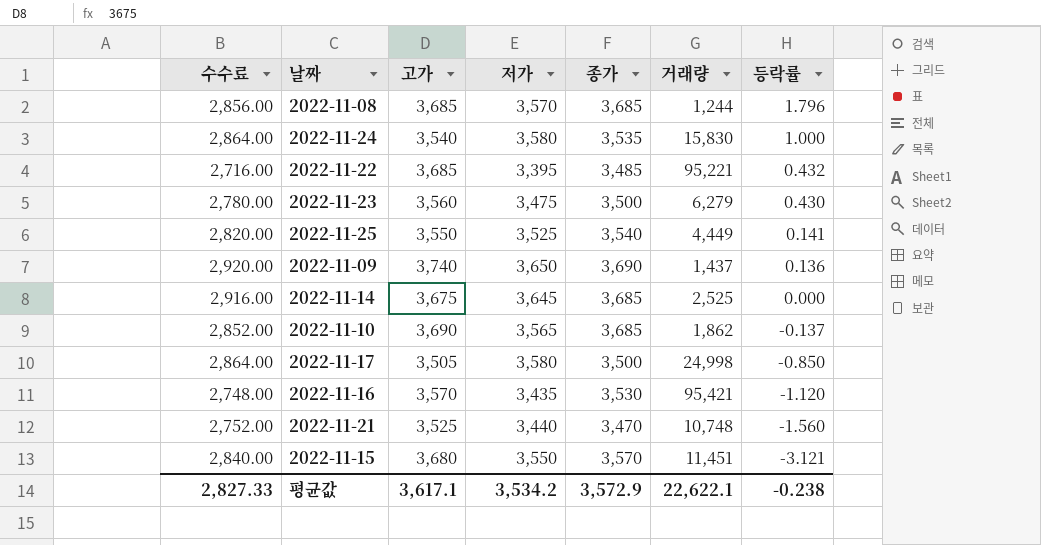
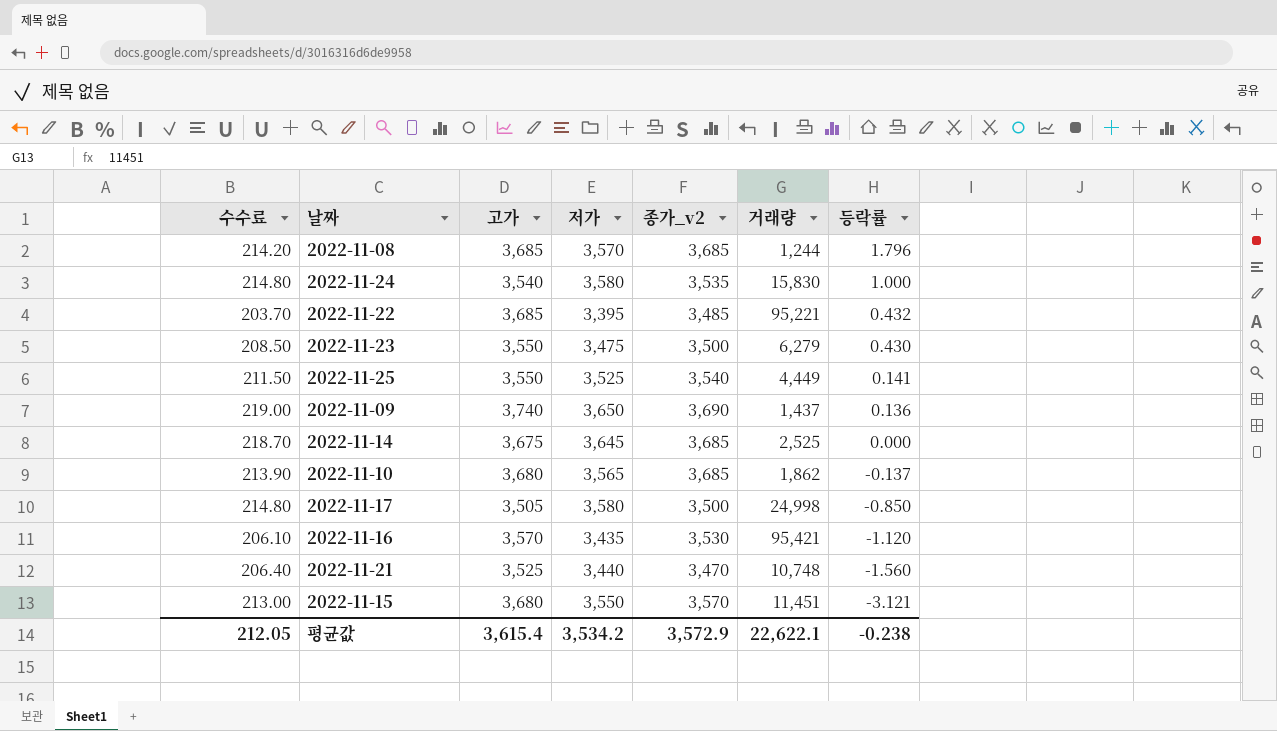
column 수수료 | formula: [저가] * 0.8 -> [저가] * 0.06
column name: 종가 -> 종가_v2
2022-11-23 | 고가: 3,560 -> 3,550
2022-11-10 | 고가: 3,690 -> 3,680
평균값 | 수수료: 2,827.33 -> 212.05
평균값 | 고가: 3,617.1 -> 3,615.4

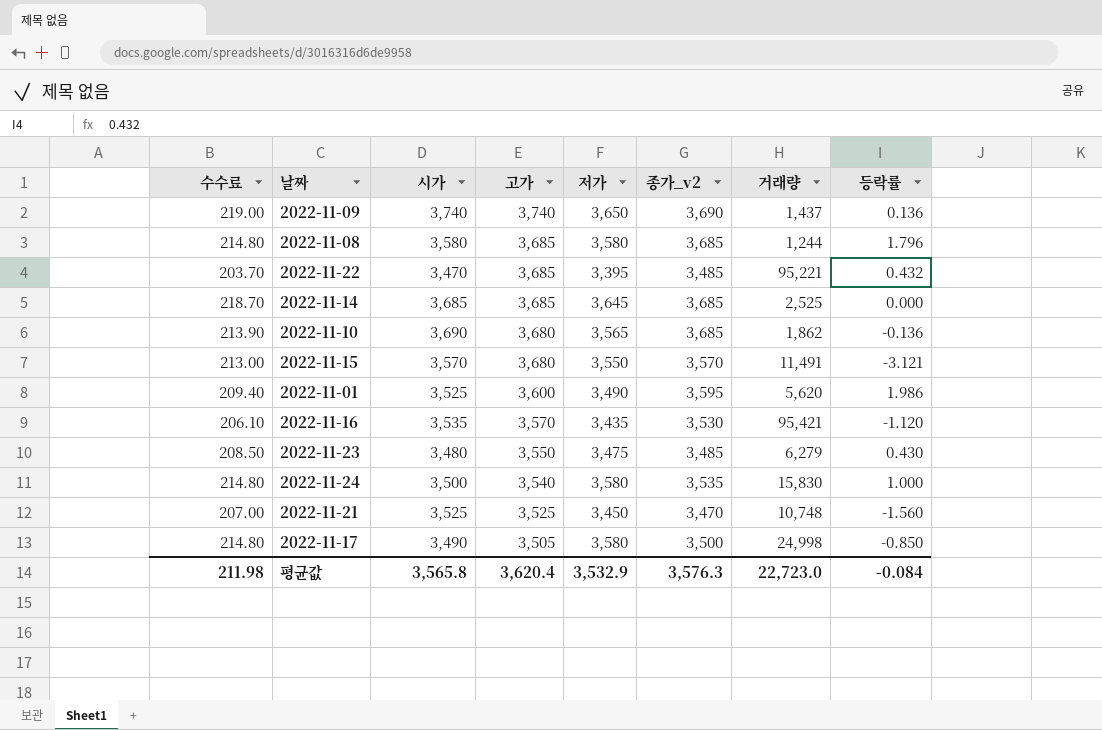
row order: 등락률 descending -> 고가 descending
column 시가 | position: none -> 3
row 2022-11-25: 211.50 | 3,550 | 3,525 | 3,540 | 4,449 | 0.141 -> none
2022-11-08 | 수수료: 214.20 -> 214.80
2022-11-08 | 저가: 3,570 -> 3,580
2022-11-14 | 고가: 3,675 -> 3,685
2022-11-10 | 등락률: -0.137 -> -0.136
2022-11-15 | 거래량: 11,451 -> 11,491
row 2022-11-01: none -> 209.40 | 3,525 | 3,600 | 3,490 | 3,595 | 5,620 | 1.986
2022-11-23 | 종가_v2: 3,500 -> 3,485
2022-11-21 | 수수료: 206.40 -> 207.00
2022-11-21 | 저가: 3,440 -> 3,450
평균값 | 수수료: 212.05 -> 211.98
평균값 | 고가: 3,615.4 -> 3,620.4
평균값 | 저가: 3,534.2 -> 3,532.9
평균값 | 종가_v2: 3,572.9 -> 3,576.3
평균값 | 거래량: 22,622.1 -> 22,723.0
평균값 | 등락률: -0.238 -> -0.084

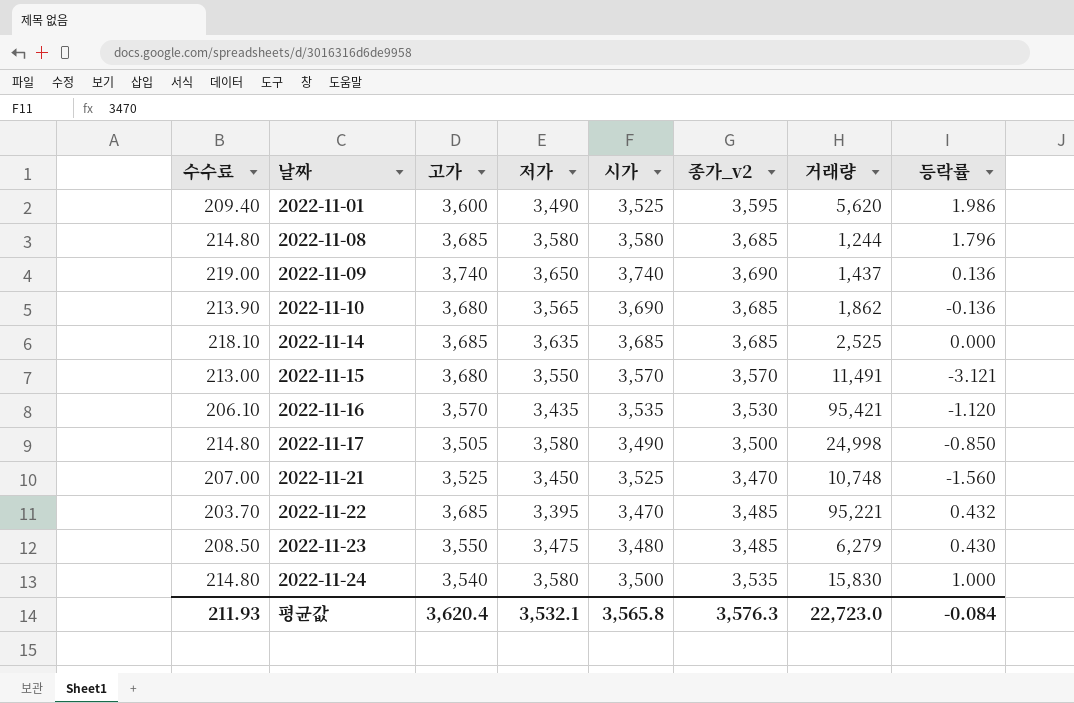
row order: 고가 descending -> 날짜 ascending
column 시가 | position: 3 -> 5
2022-11-14 | 수수료: 218.70 -> 218.10
2022-11-14 | 저가: 3,645 -> 3,635
평균값 | 수수료: 211.98 -> 211.93
평균값 | 저가: 3,532.9 -> 3,532.1

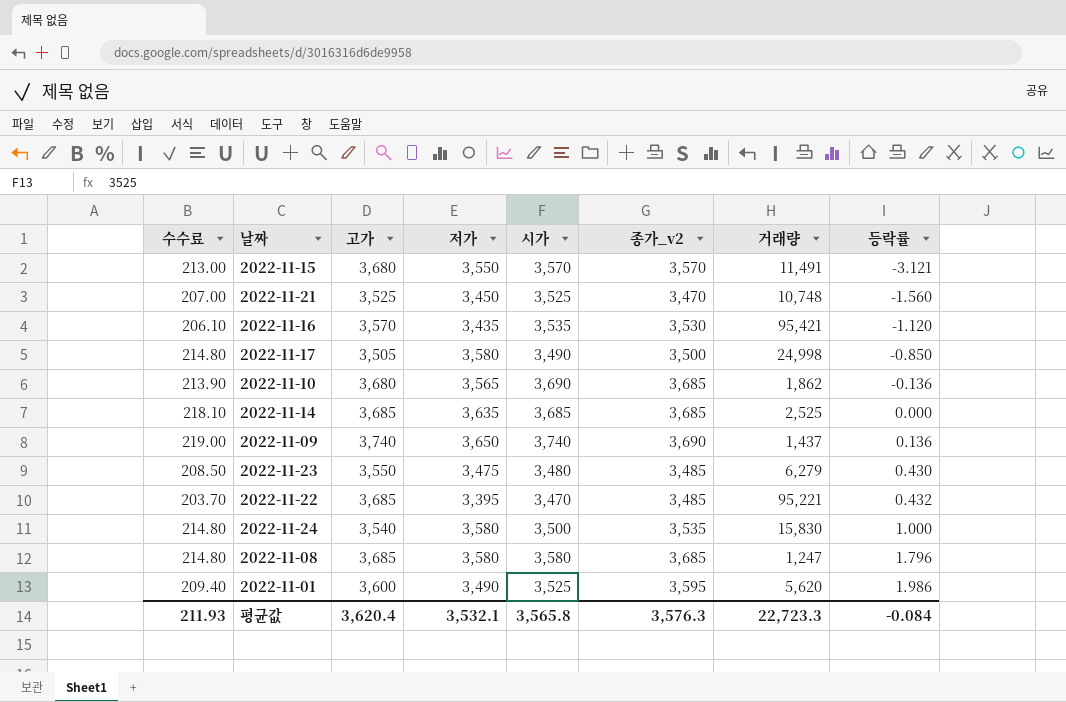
row order: 날짜 ascending -> 등락률 ascending
2022-11-08 | 거래량: 1,244 -> 1,247
평균값 | 거래량: 22,723.0 -> 22,723.3

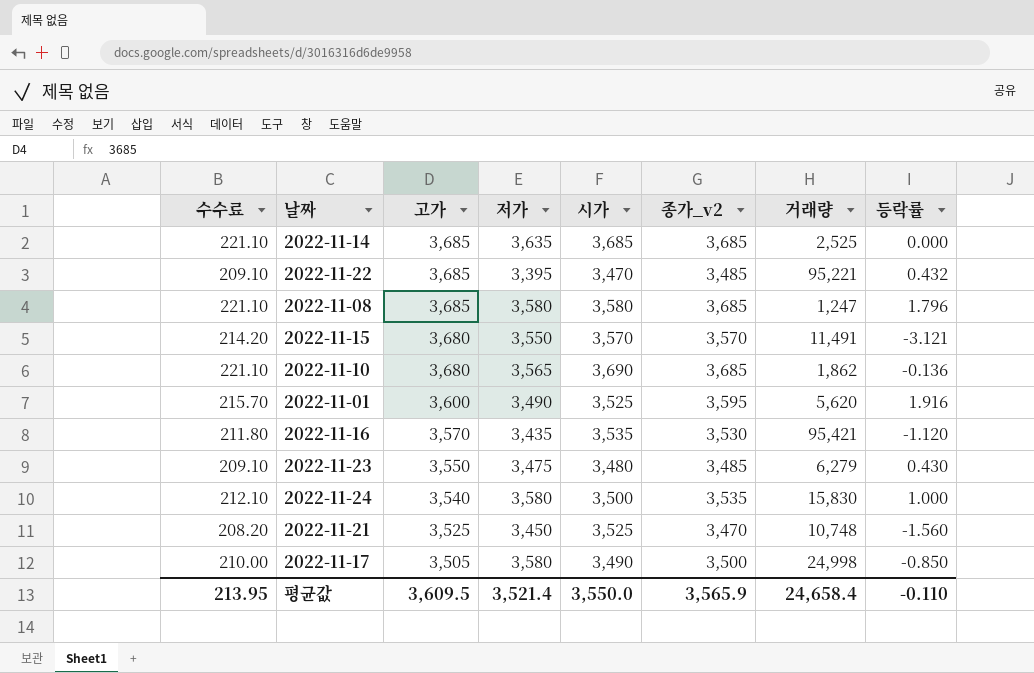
row order: 등락률 ascending -> 고가 descending
column 수수료 | formula: [저가] * 0.06 -> [종가_v2] * 0.06
row 2022-11-09: 219.00 | 3,740 | 3,650 | 3,740 | 3,690 | 1,437 | 0.136 -> none
2022-11-01 | 등락률: 1.986 -> 1.916
평균값 | 수수료: 211.93 -> 213.95
평균값 | 고가: 3,620.4 -> 3,609.5
평균값 | 저가: 3,532.1 -> 3,521.4
평균값 | 시가: 3,565.8 -> 3,550.0
평균값 | 종가_v2: 3,576.3 -> 3,565.9
평균값 | 거래량: 22,723.3 -> 24,658.4
평균값 | 등락률: -0.084 -> -0.110

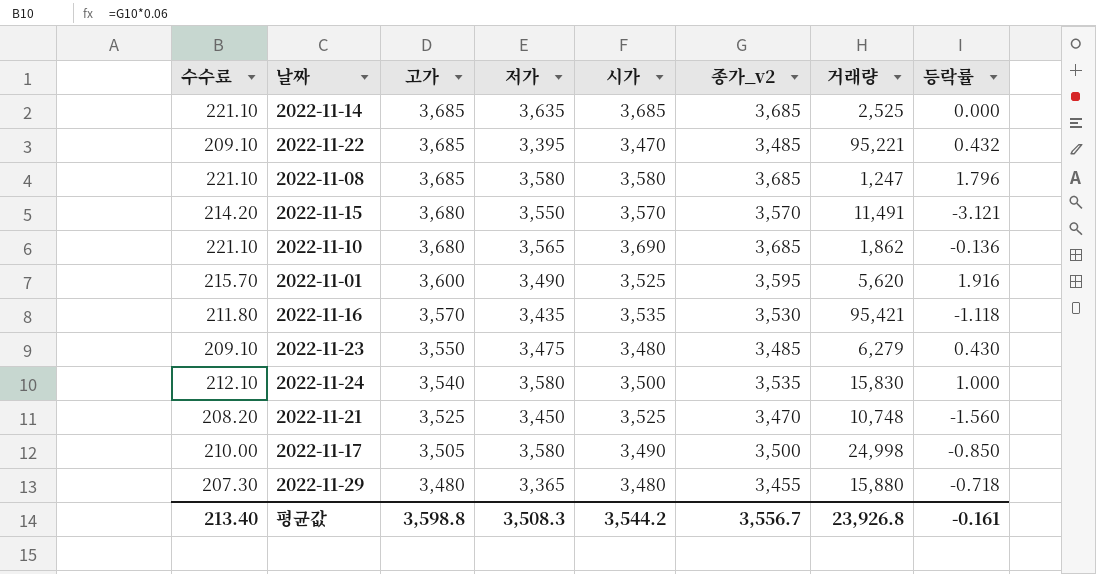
2022-11-16 | 등락률: -1.120 -> -1.118
row 2022-11-29: none -> 207.30 | 3,480 | 3,365 | 3,480 | 3,455 | 15,880 | -0.718
평균값 | 수수료: 213.95 -> 213.40
평균값 | 고가: 3,609.5 -> 3,598.8
평균값 | 저가: 3,521.4 -> 3,508.3
평균값 | 시가: 3,550.0 -> 3,544.2
평균값 | 종가_v2: 3,565.9 -> 3,556.7
평균값 | 거래량: 24,658.4 -> 23,926.8
평균값 | 등락률: -0.110 -> -0.161

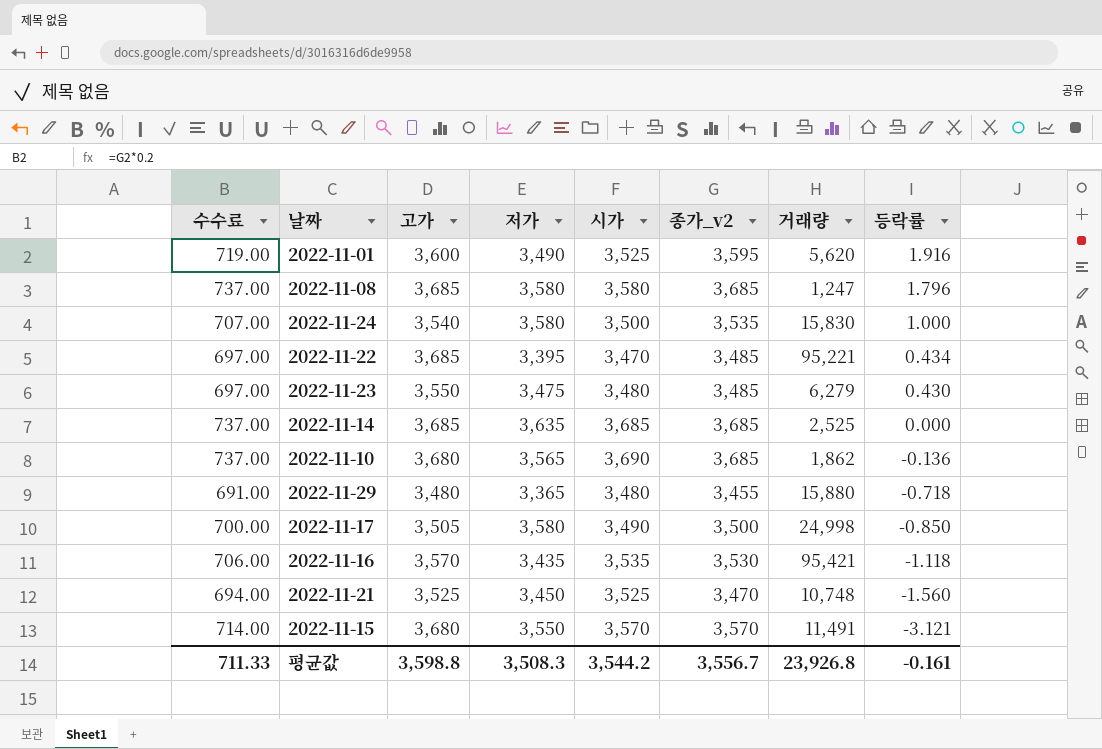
row order: 고가 descending -> 등락률 descending
column 수수료 | formula: [종가_v2] * 0.06 -> [종가_v2] * 0.2
2022-11-22 | 등락률: 0.432 -> 0.434
평균값 | 수수료: 213.40 -> 711.33

